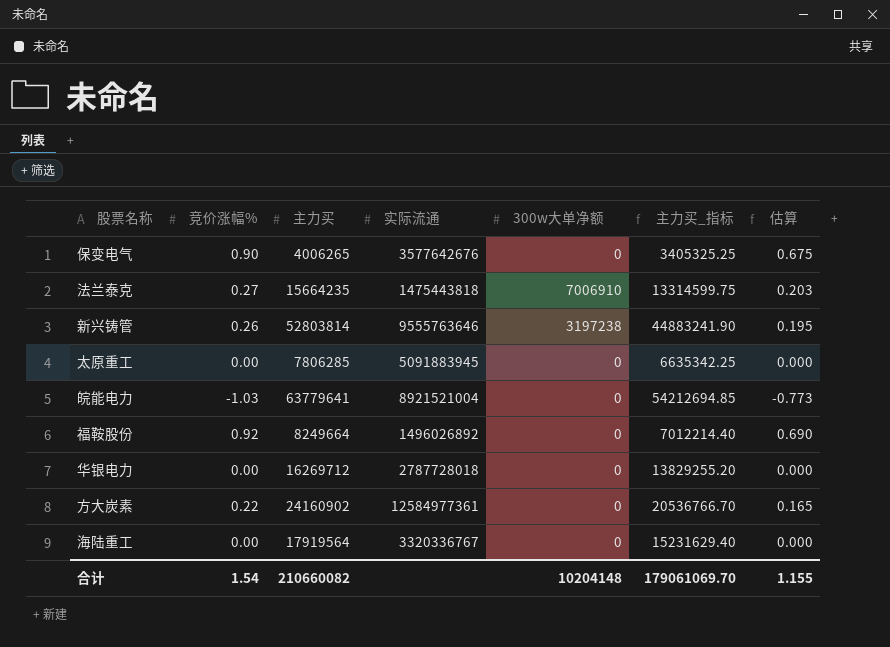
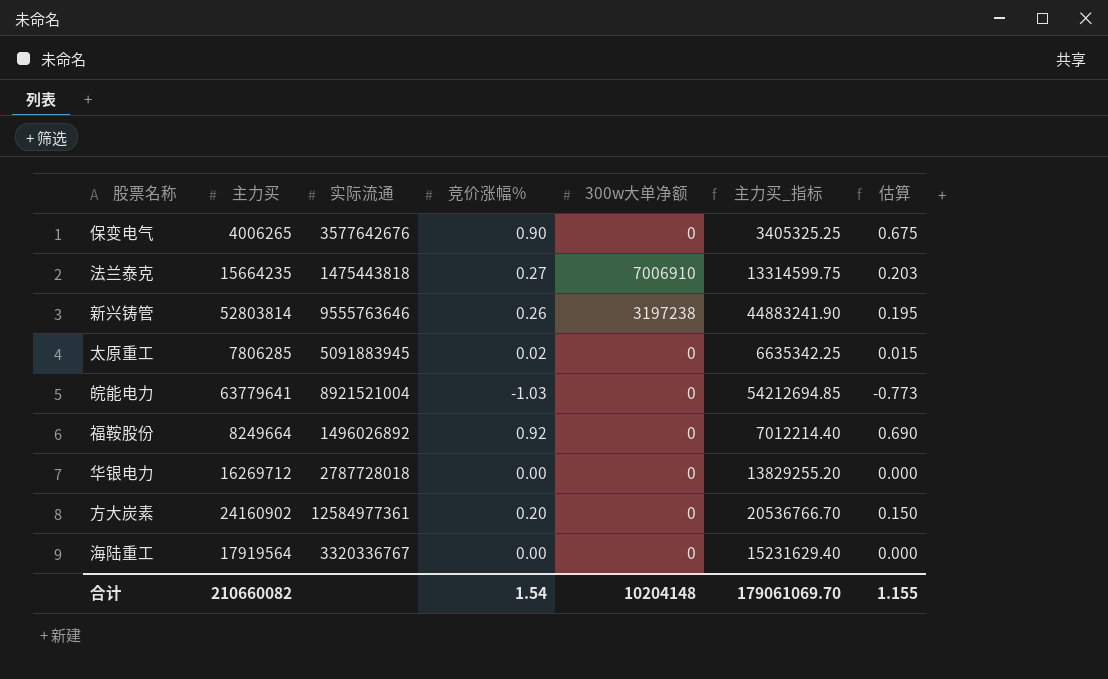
column 竞价涨幅% | position: 2 -> 4
太原重工 | 竞价涨幅%: 0.00 -> 0.02
太原重工 | 估算: 0.000 -> 0.015
方大炭素 | 竞价涨幅%: 0.22 -> 0.20
方大炭素 | 估算: 0.165 -> 0.150

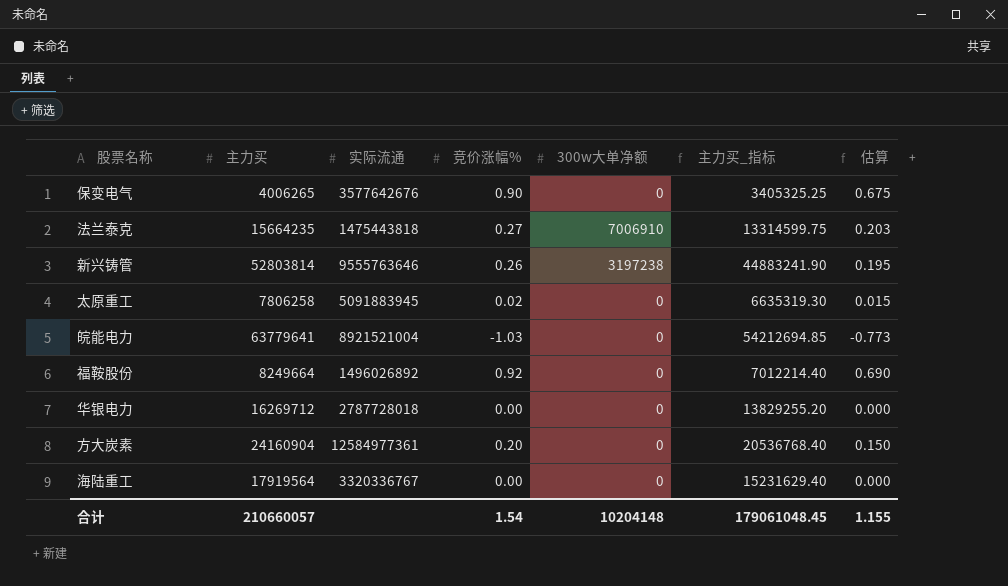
太原重工 | 主力买: 7806285 -> 7806258
太原重工 | 主力买_指标: 6635342.25 -> 6635319.30
方大炭素 | 主力买: 24160902 -> 24160904
方大炭素 | 主力买_指标: 20536766.70 -> 20536768.40
合计 | 主力买: 210660082 -> 210660057
合计 | 主力买_指标: 179061069.70 -> 179061048.45

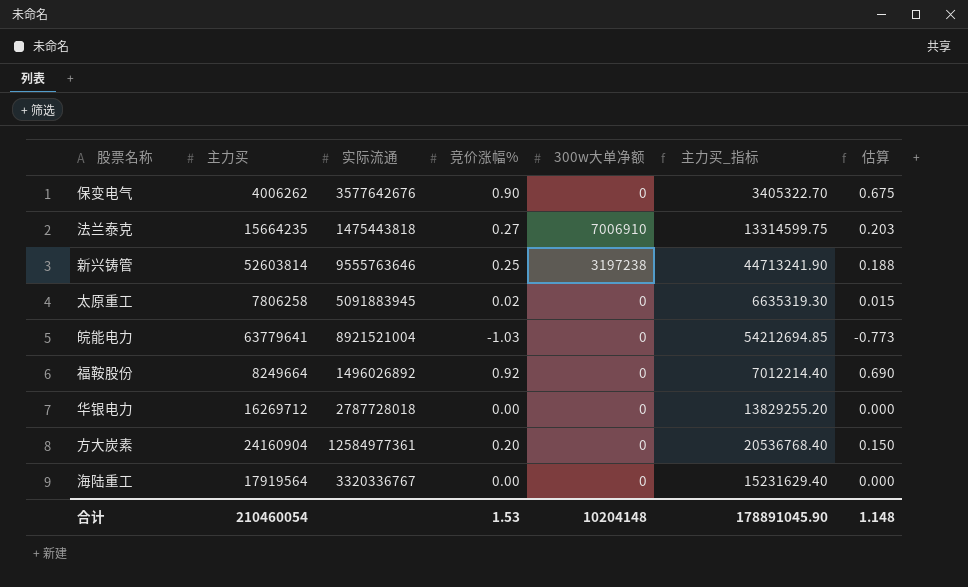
保变电气 | 主力买: 4006265 -> 4006262
保变电气 | 主力买_指标: 3405325.25 -> 3405322.70
新兴铸管 | 主力买: 52803814 -> 52603814
新兴铸管 | 竞价涨幅%: 0.26 -> 0.25
新兴铸管 | 主力买_指标: 44883241.90 -> 44713241.90
新兴铸管 | 估算: 0.195 -> 0.188
合计 | 主力买: 210660057 -> 210460054
合计 | 竞价涨幅%: 1.54 -> 1.53
合计 | 主力买_指标: 179061048.45 -> 178891045.90
合计 | 估算: 1.155 -> 1.148

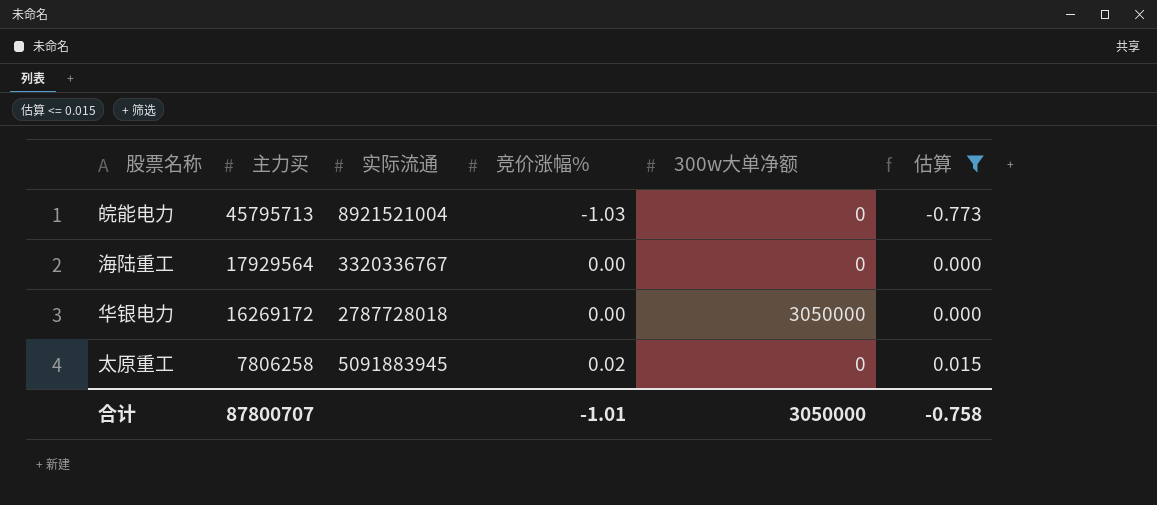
filter: none -> 估算 <= 0.015
row order: none -> 主力买 descending
column 主力买_指标 | formula: [主力买] * 0.85 -> none
皖能电力 | 主力买: 63779641 -> 45795713
海陆重工 | 主力买: 17919564 -> 17929564
华银电力 | 主力买: 16269712 -> 16269172
华银电力 | 300w大单净额: 0 -> 3050000
合计 | 主力买: 210460054 -> 87800707
合计 | 竞价涨幅%: 1.53 -> -1.01
合计 | 300w大单净额: 10204148 -> 3050000
合计 | 估算: 1.148 -> -0.758

